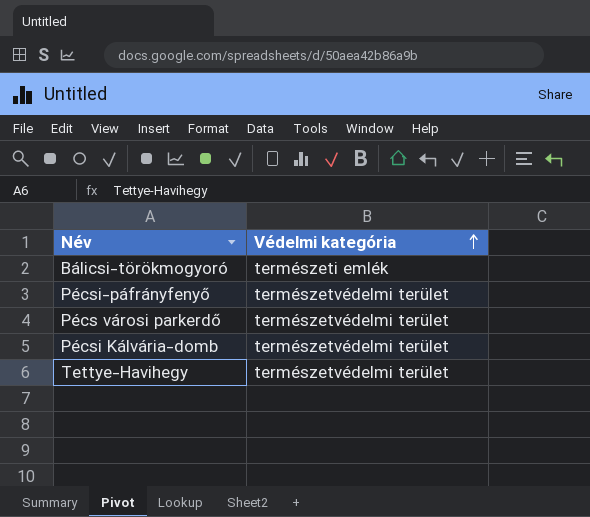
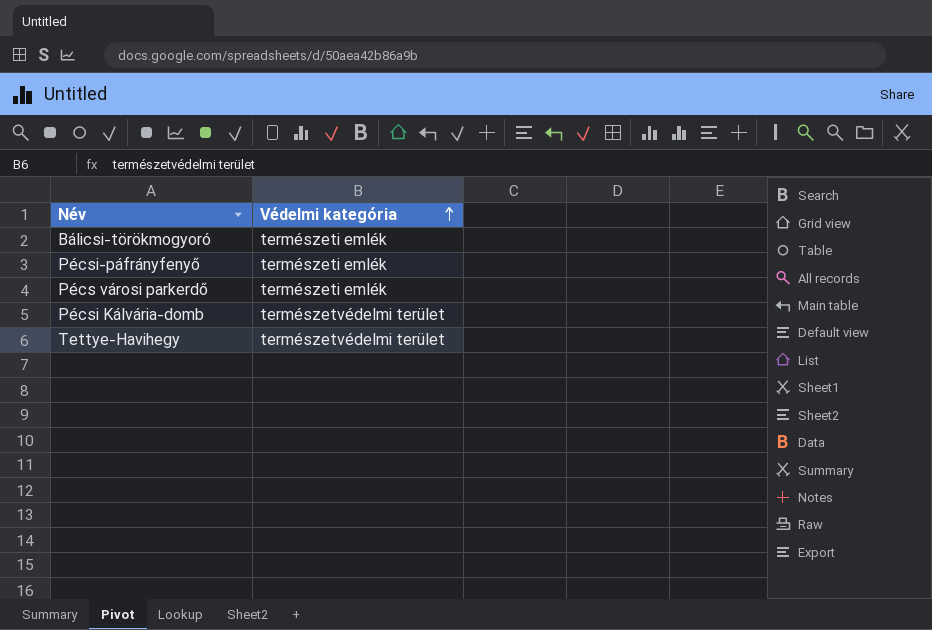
Pécsi-páfrányfenyő | Védelmi kategória: természetvédelmi terület -> természeti emlék
Pécs városi parkerdő | Védelmi kategória: természetvédelmi terület -> természeti emlék

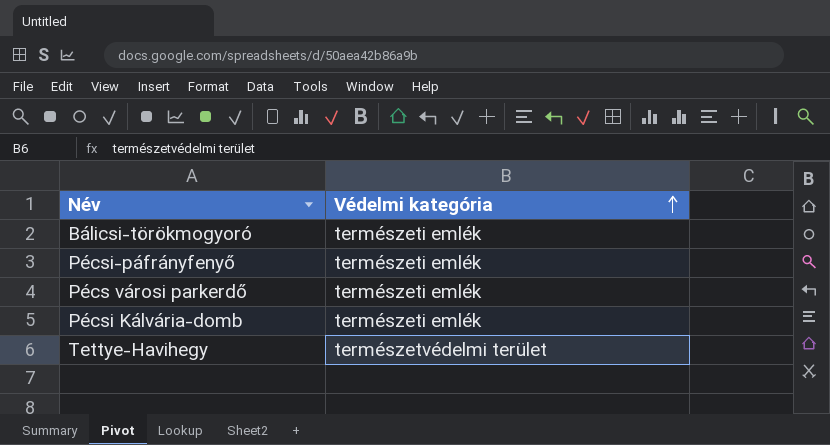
Pécsi Kálvária-domb | Védelmi kategória: természetvédelmi terület -> természeti emlék

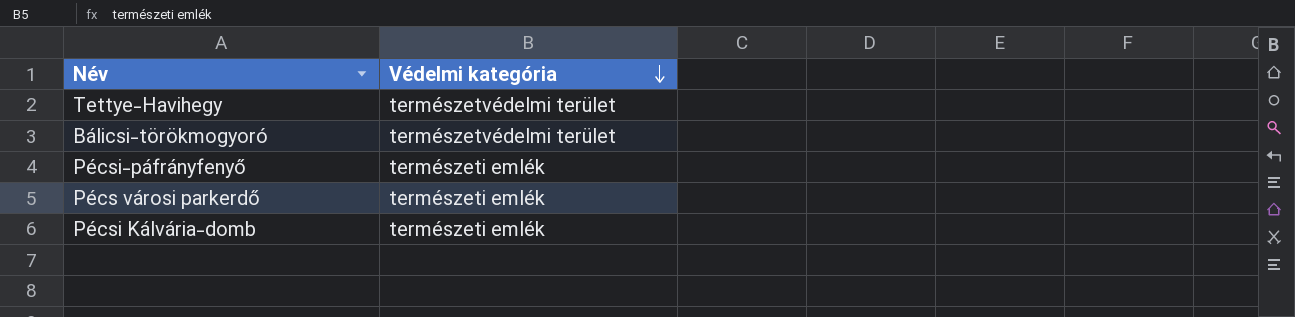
row order: Védelmi kategória ascending -> Védelmi kategória descending
Bálicsi-törökmogyoró | Védelmi kategória: természeti emlék -> természetvédelmi terület

